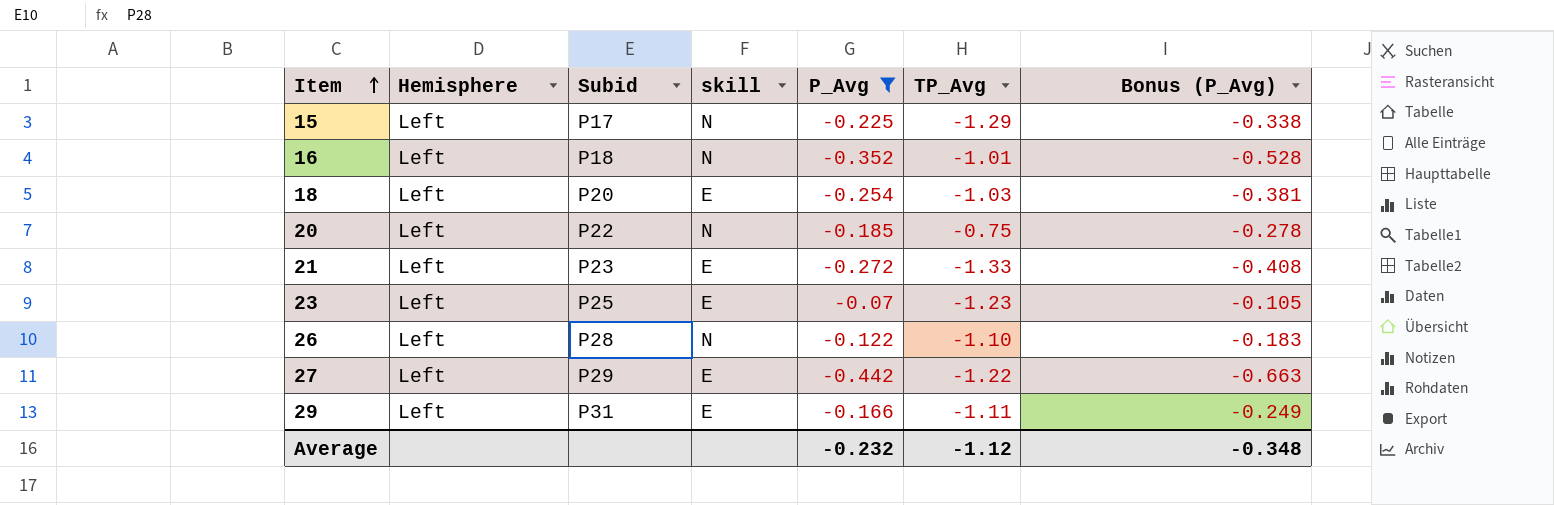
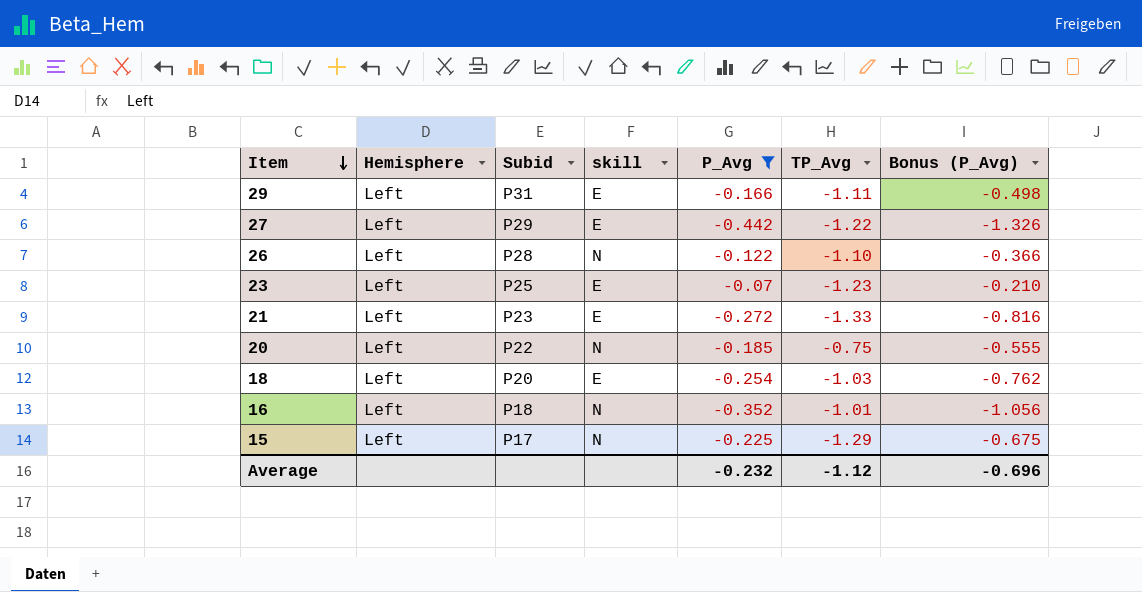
row order: Item ascending -> Item descending
column Bonus (P_Avg) | formula: [P_Avg] * 1.5 -> [P_Avg] * 3
Average | Bonus (P_Avg): -0.348 -> -0.696

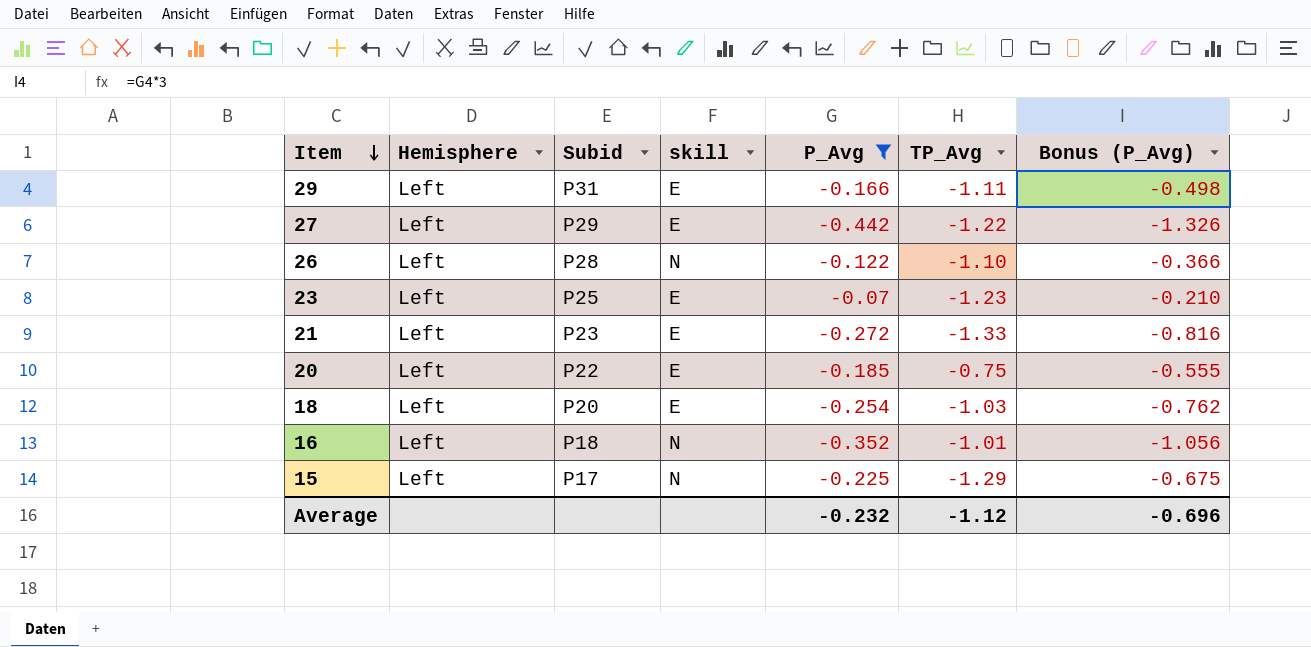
20 | skill: N -> E

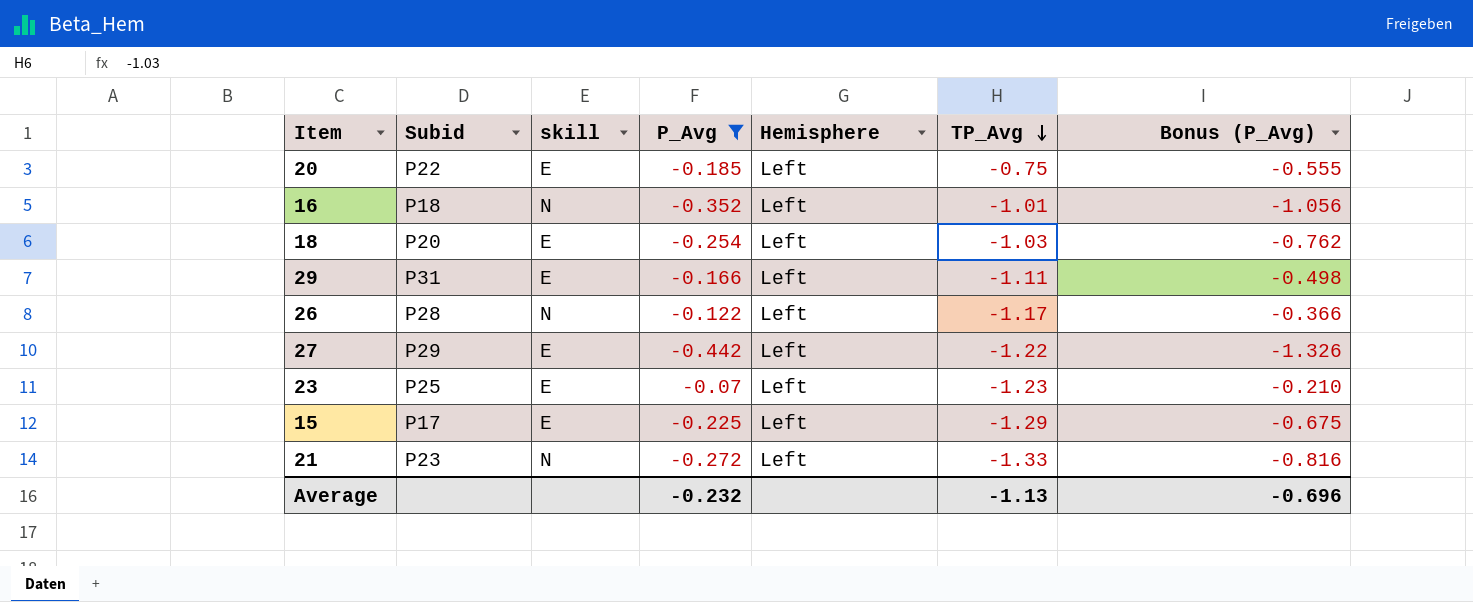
row order: Item descending -> TP_Avg descending
column Hemisphere | position: 2 -> 5
26 | TP_Avg: -1.10 -> -1.17
15 | skill: N -> E
21 | skill: E -> N
Average | TP_Avg: -1.12 -> -1.13

